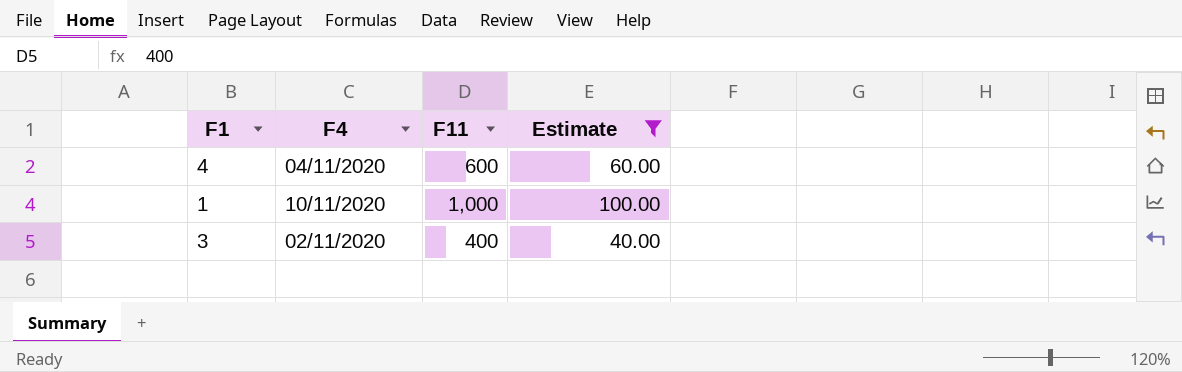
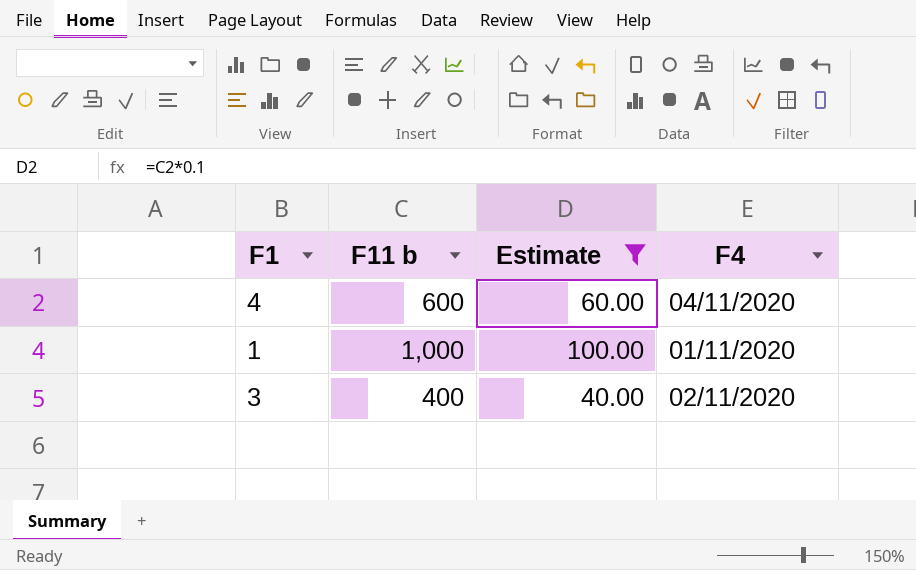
column name: F11 -> F11 b
column F4 | position: 2 -> 4
1 | F4: 10/11/2020 -> 01/11/2020

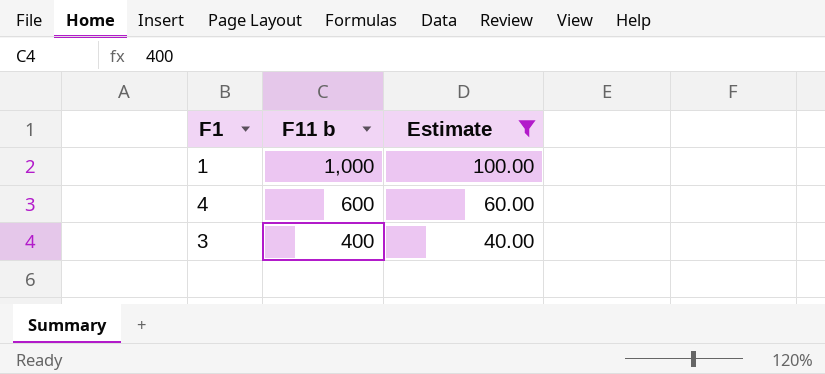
row order: none -> F11 b descending
column F4 | position: 4 -> none

